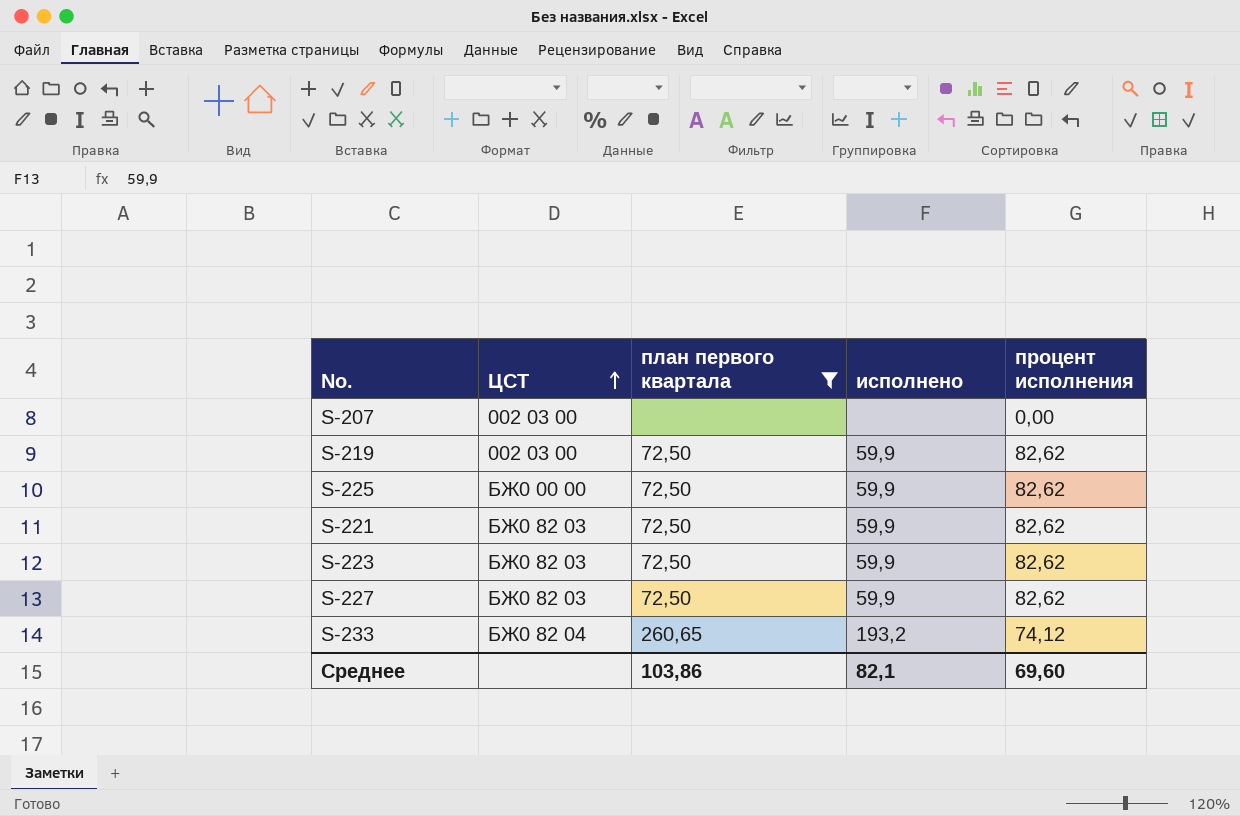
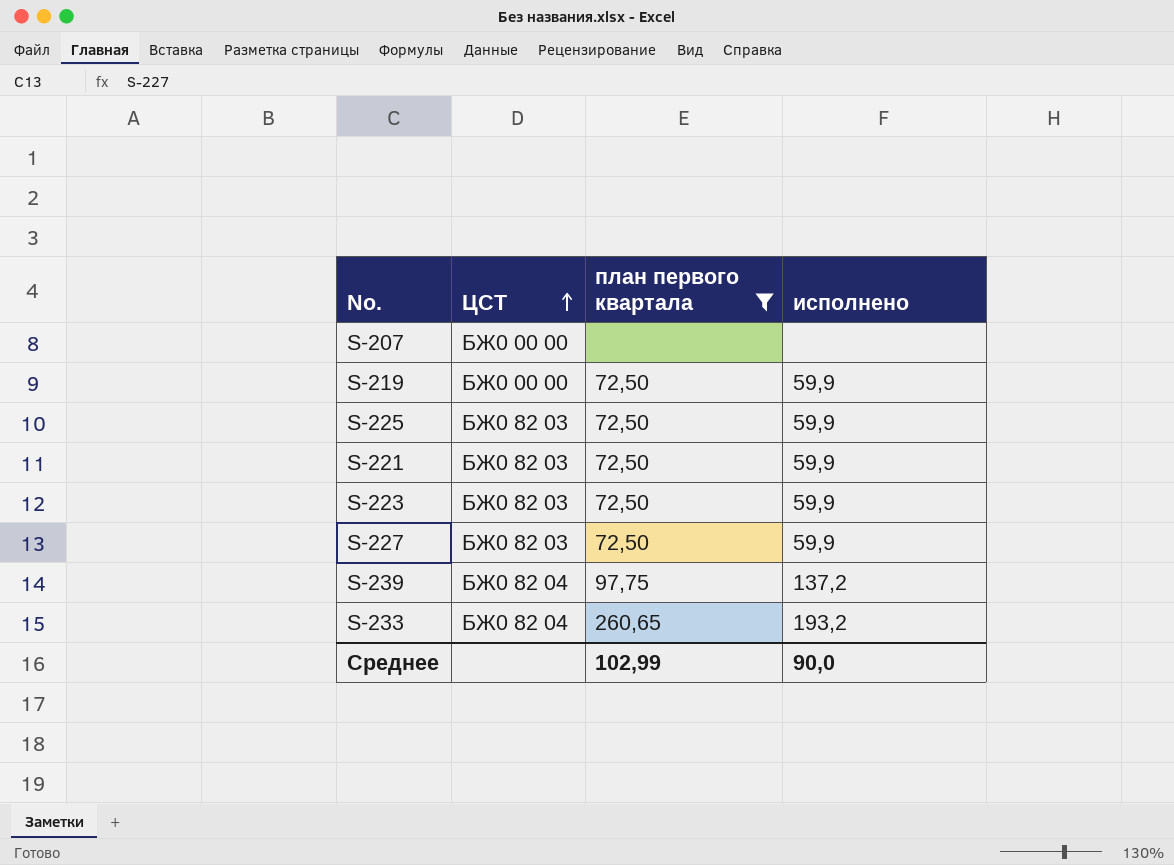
column процент исполнения | position: 5 -> none
S-207 | ЦСТ: 002 03 00 -> БЖ0 00 00
S-219 | ЦСТ: 002 03 00 -> БЖ0 00 00
S-225 | ЦСТ: БЖ0 00 00 -> БЖ0 82 03
row S-239: none -> БЖ0 82 04 | 97,75 | 137,2
Среднее | план первого квартала: 103,86 -> 102,99
Среднее | исполнено: 82,1 -> 90,0

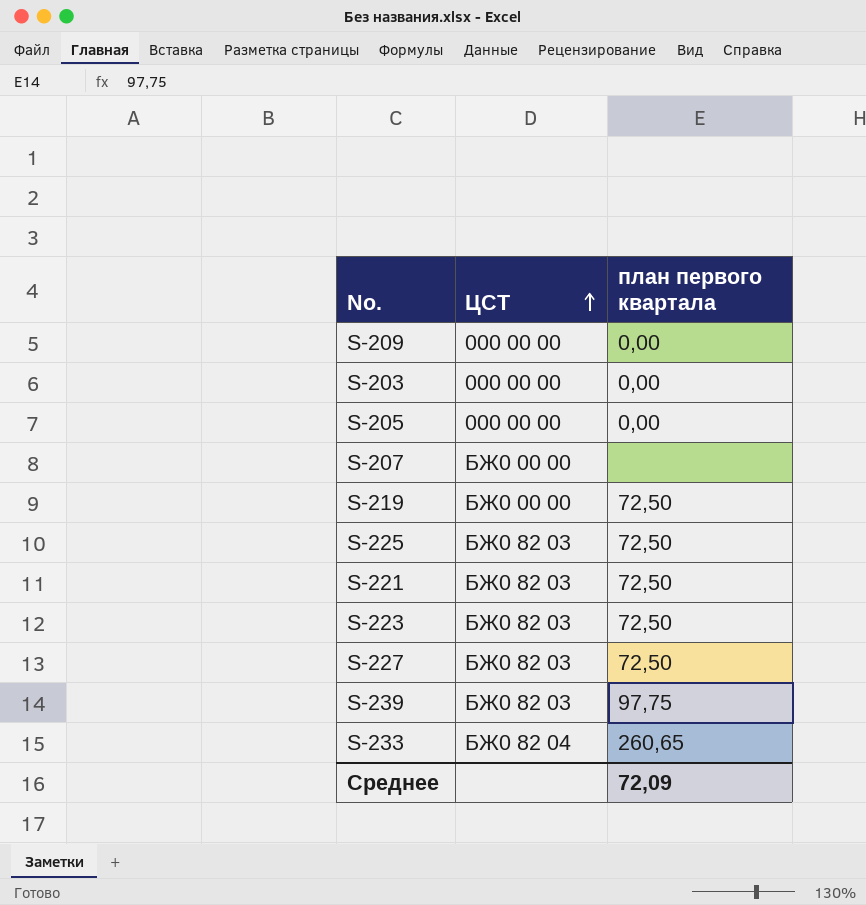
filter: план первого квартала != 0,00 -> none
column исполнено | position: 4 -> none
S-239 | ЦСТ: БЖ0 82 04 -> БЖ0 82 03
Среднее | план первого квартала: 102,99 -> 72,09

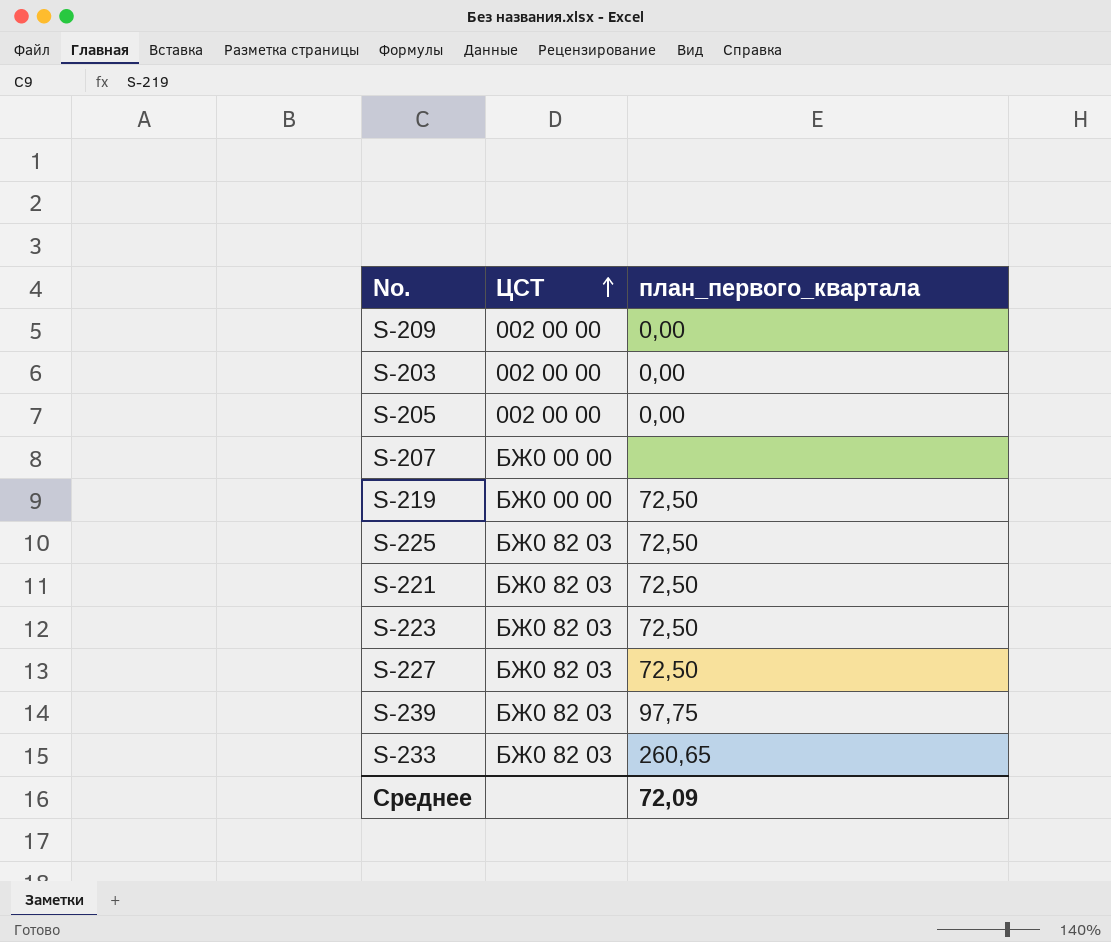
column name: план первого квартала -> план_первого_квартала
S-209 | ЦСТ: 000 00 00 -> 002 00 00
S-203 | ЦСТ: 000 00 00 -> 002 00 00
S-205 | ЦСТ: 000 00 00 -> 002 00 00
S-233 | ЦСТ: БЖ0 82 04 -> БЖ0 82 03

